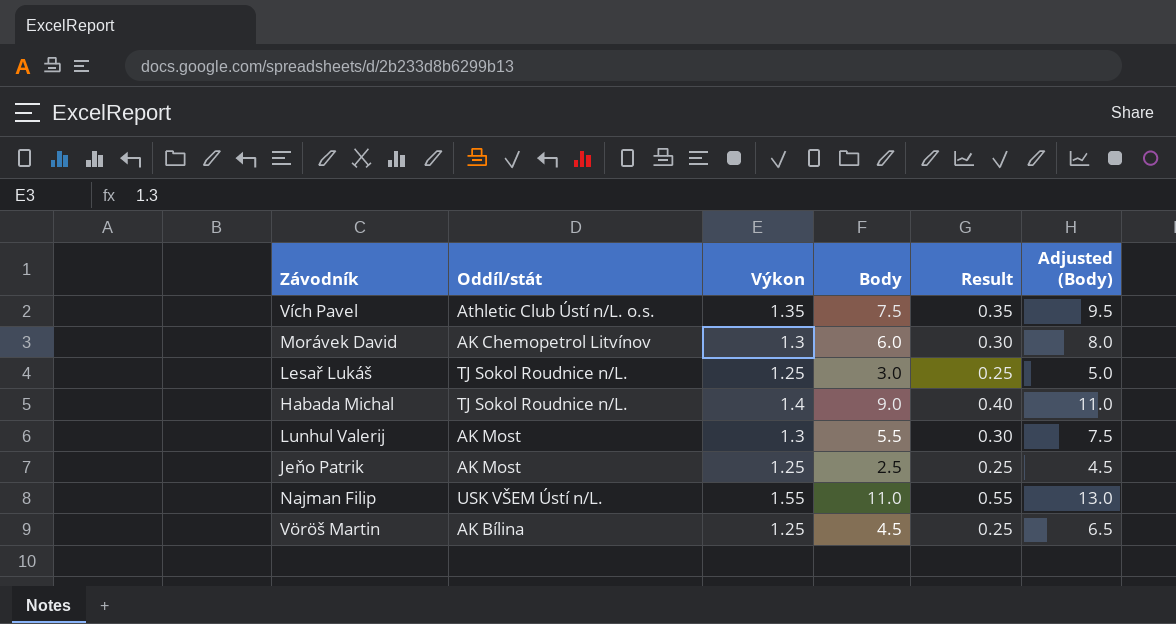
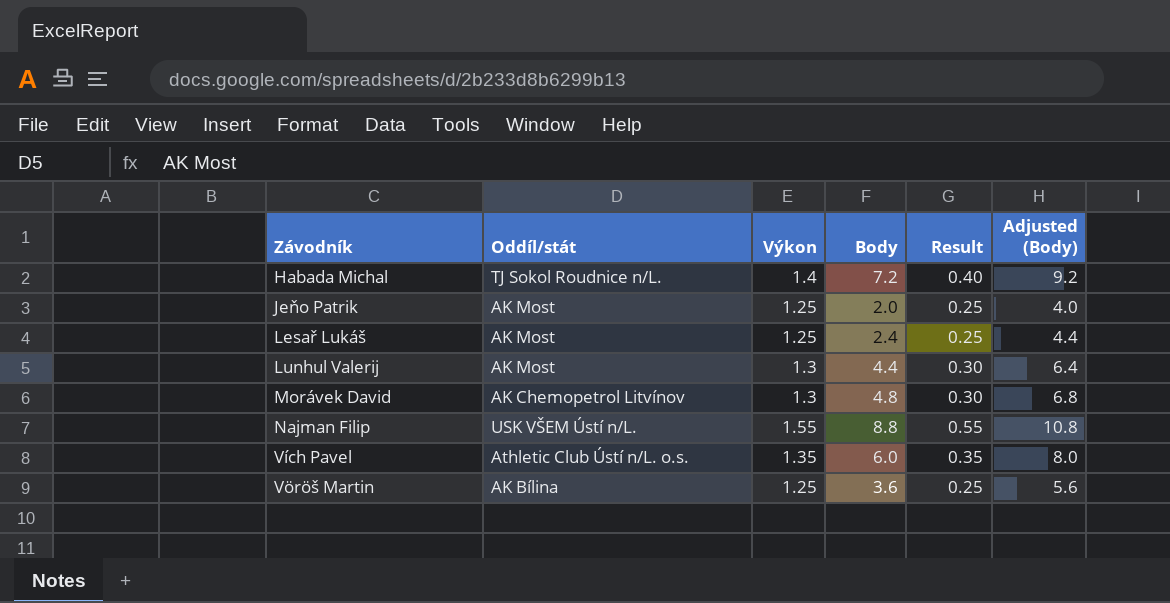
row order: none -> Závodník ascending
Habada Michal | Body: 9.0 -> 7.2
Habada Michal | Adjusted (Body): 11.0 -> 9.2
Jeňo Patrik | Body: 2.5 -> 2.0
Jeňo Patrik | Adjusted (Body): 4.5 -> 4.0
Lesař Lukáš | Oddíl/stát: TJ Sokol Roudnice n/L. -> AK Most
Lesař Lukáš | Body: 3.0 -> 2.4
Lesař Lukáš | Adjusted (Body): 5.0 -> 4.4
Lunhul Valerij | Body: 5.5 -> 4.4
Lunhul Valerij | Adjusted (Body): 7.5 -> 6.4
Morávek David | Body: 6.0 -> 4.8
Morávek David | Adjusted (Body): 8.0 -> 6.8
Najman Filip | Body: 11.0 -> 8.8
Najman Filip | Adjusted (Body): 13.0 -> 10.8
Vích Pavel | Body: 7.5 -> 6.0
Vích Pavel | Adjusted (Body): 9.5 -> 8.0
Vöröš Martin | Body: 4.5 -> 3.6
Vöröš Martin | Adjusted (Body): 6.5 -> 5.6

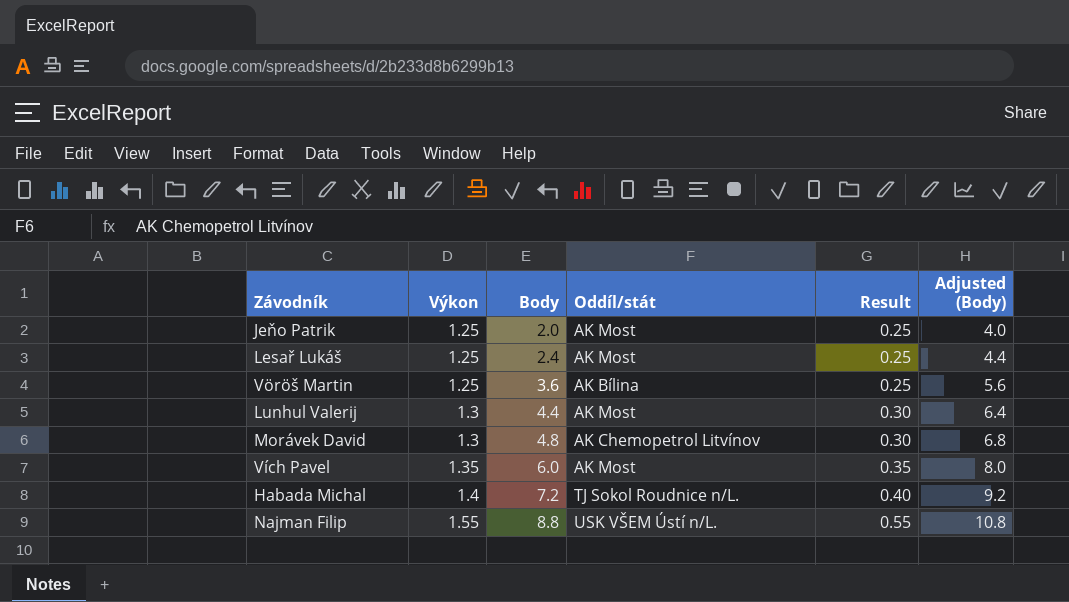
row order: Závodník ascending -> Výkon ascending
column Oddíl/stát | position: 2 -> 4
Vích Pavel | Oddíl/stát: Athletic Club Ústí n/L. o.s. -> AK Most

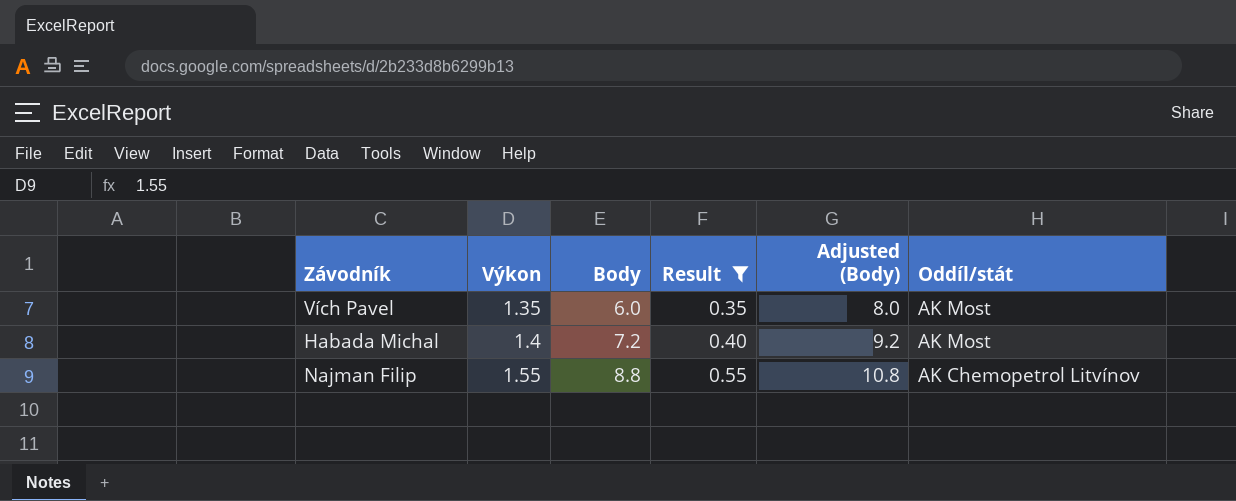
filter: none -> Result >= 0.35
column Oddíl/stát | position: 4 -> 6
Habada Michal | Oddíl/stát: TJ Sokol Roudnice n/L. -> AK Most
Najman Filip | Oddíl/stát: USK VŠEM Ústí n/L. -> AK Chemopetrol Litvínov

